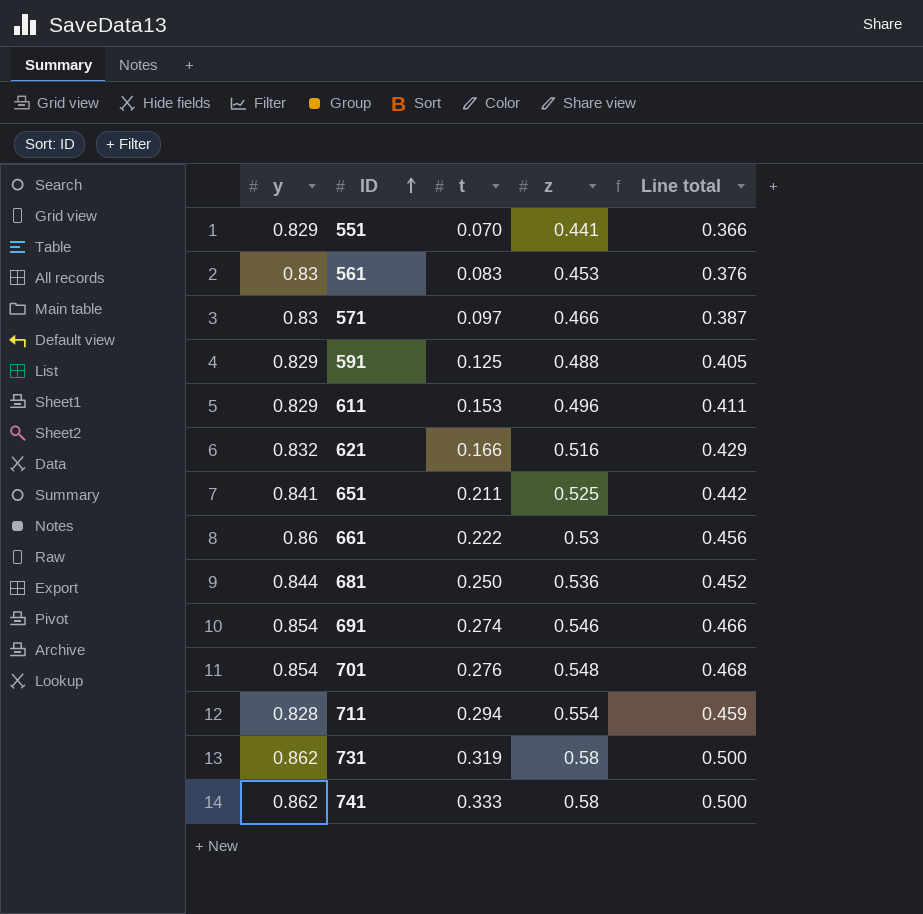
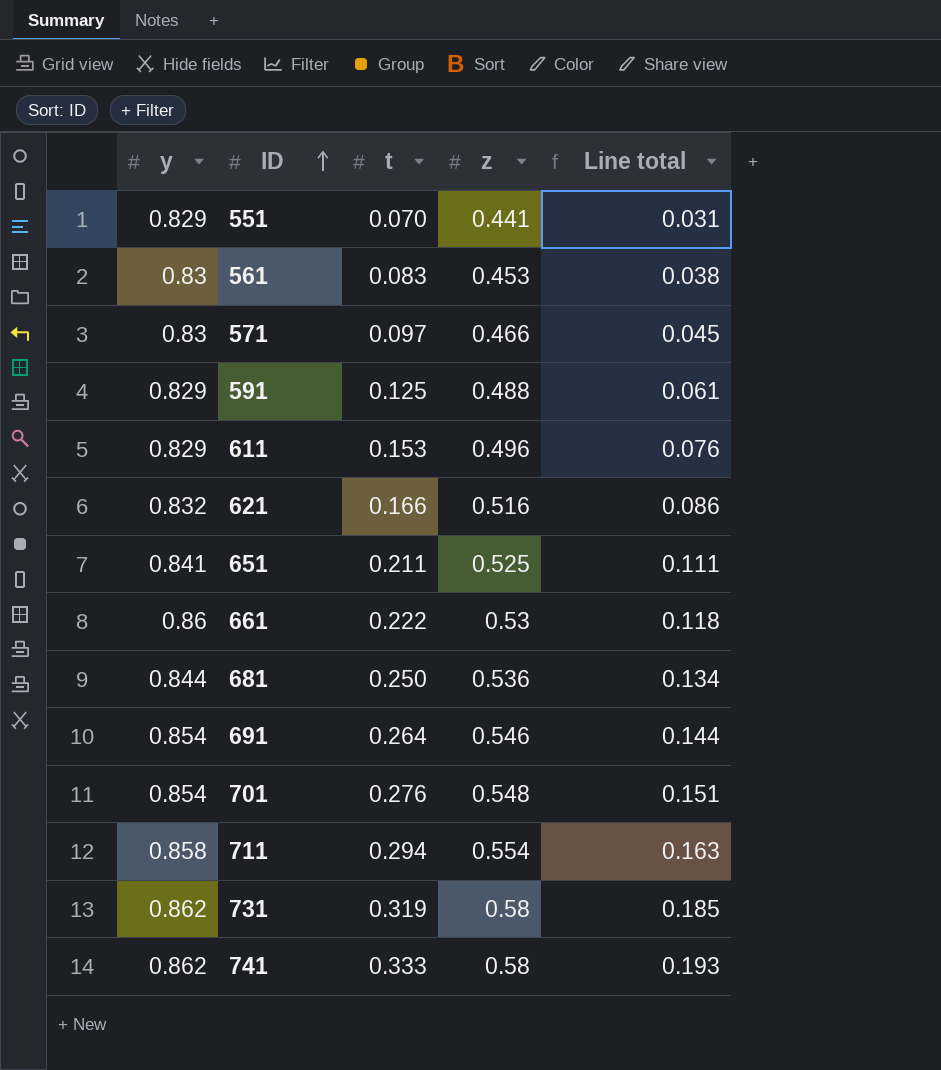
column Line total | formula: [y] * [z] -> [t] * [z]
691 | t: 0.274 -> 0.264
711 | y: 0.828 -> 0.858

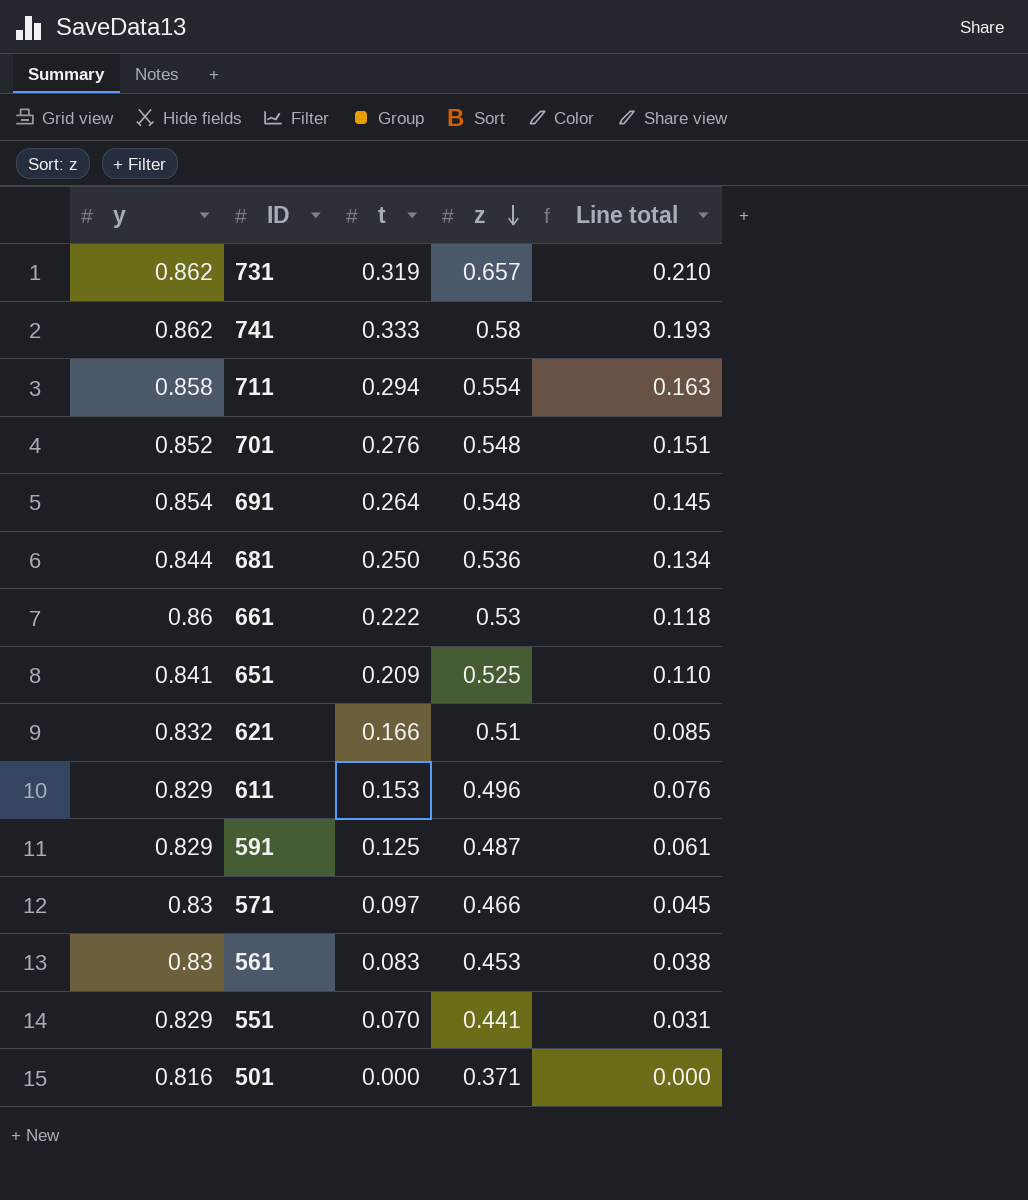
row order: ID ascending -> z descending
731 | z: 0.58 -> 0.657
731 | Line total: 0.185 -> 0.210
701 | y: 0.854 -> 0.852
691 | z: 0.546 -> 0.548
691 | Line total: 0.144 -> 0.145
651 | t: 0.211 -> 0.209
651 | Line total: 0.111 -> 0.110
621 | z: 0.516 -> 0.51
621 | Line total: 0.086 -> 0.085
591 | z: 0.488 -> 0.487
row 501: none -> 0.816 | 0.000 | 0.371 | 0.000

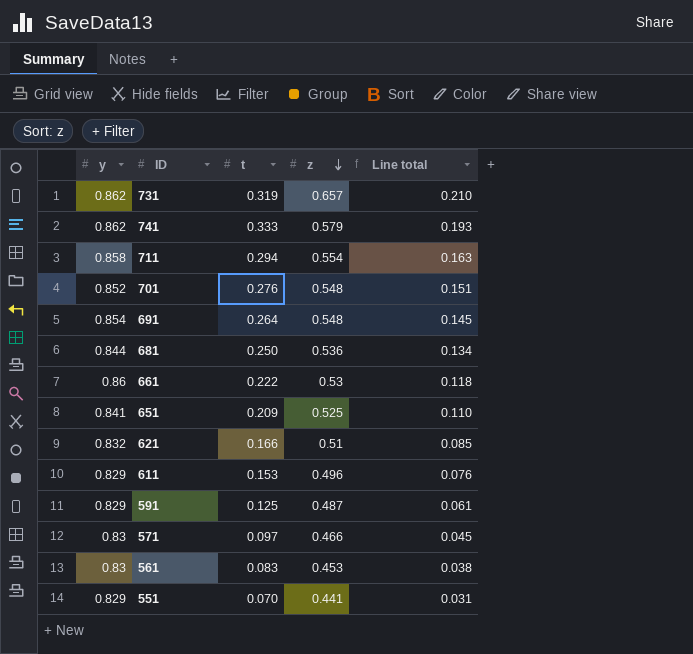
row 501: 0.816 | 0.000 | 0.371 | 0.000 -> none
741 | z: 0.58 -> 0.579

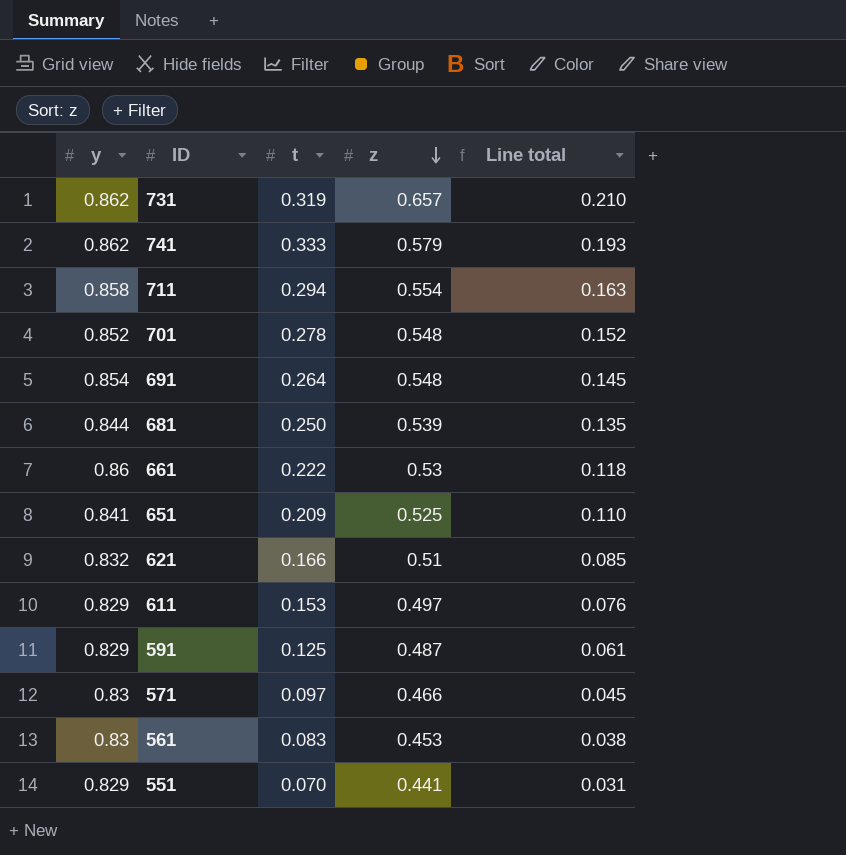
701 | t: 0.276 -> 0.278
701 | Line total: 0.151 -> 0.152
681 | z: 0.536 -> 0.539
681 | Line total: 0.134 -> 0.135
611 | z: 0.496 -> 0.497

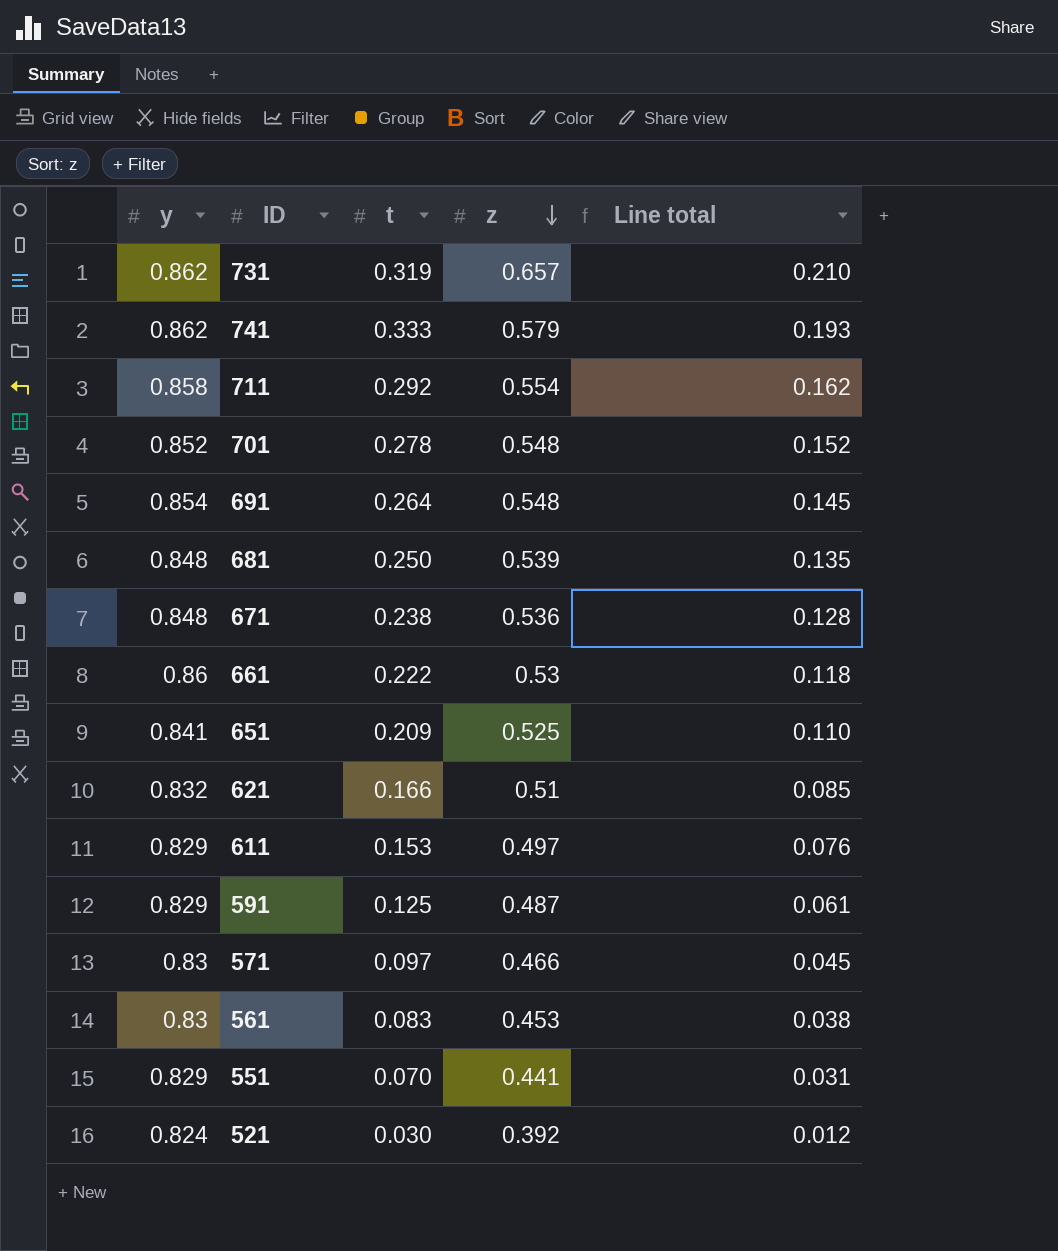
711 | t: 0.294 -> 0.292
711 | Line total: 0.163 -> 0.162
681 | y: 0.844 -> 0.848
row 671: none -> 0.848 | 0.238 | 0.536 | 0.128
row 521: none -> 0.824 | 0.030 | 0.392 | 0.012

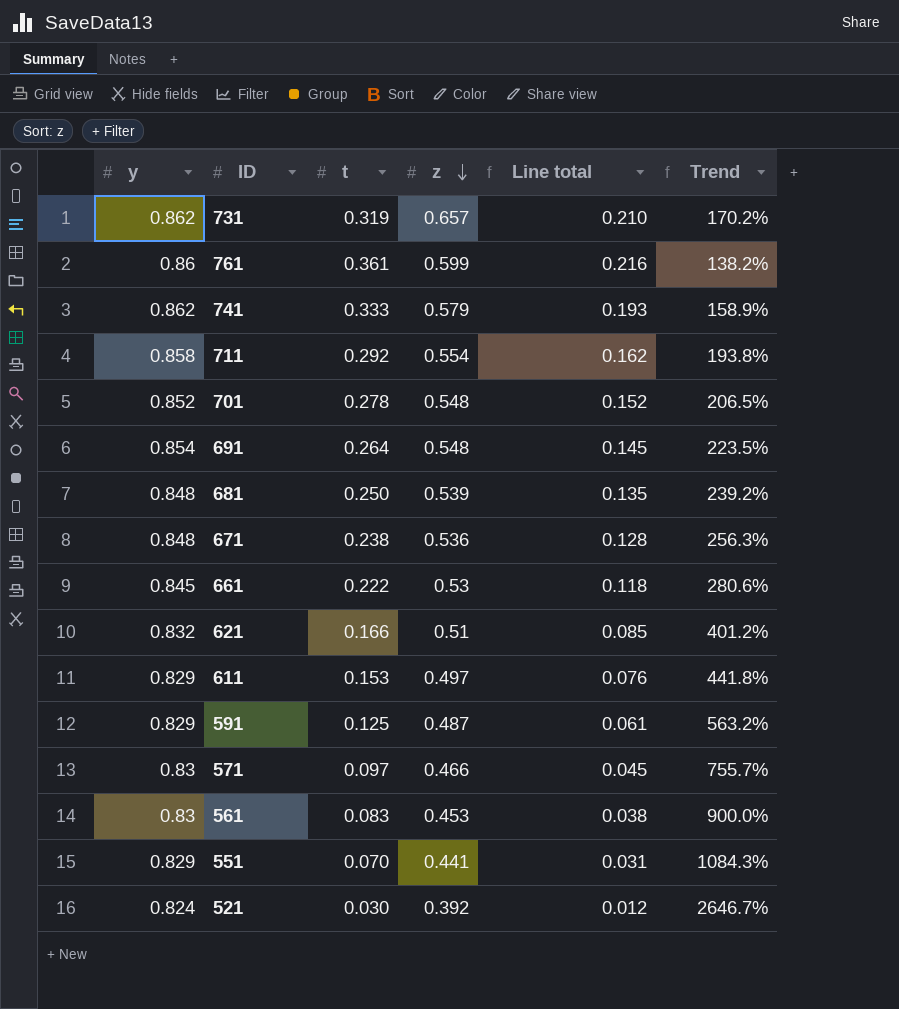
column Trend | formula: none -> ([y] - [t]) / [t]
row 651: 0.841 | 0.209 | 0.525 | 0.110 -> none
row 761: none -> 0.86 | 0.361 | 0.599 | 0.216 | 138.2%
661 | y: 0.86 -> 0.845

